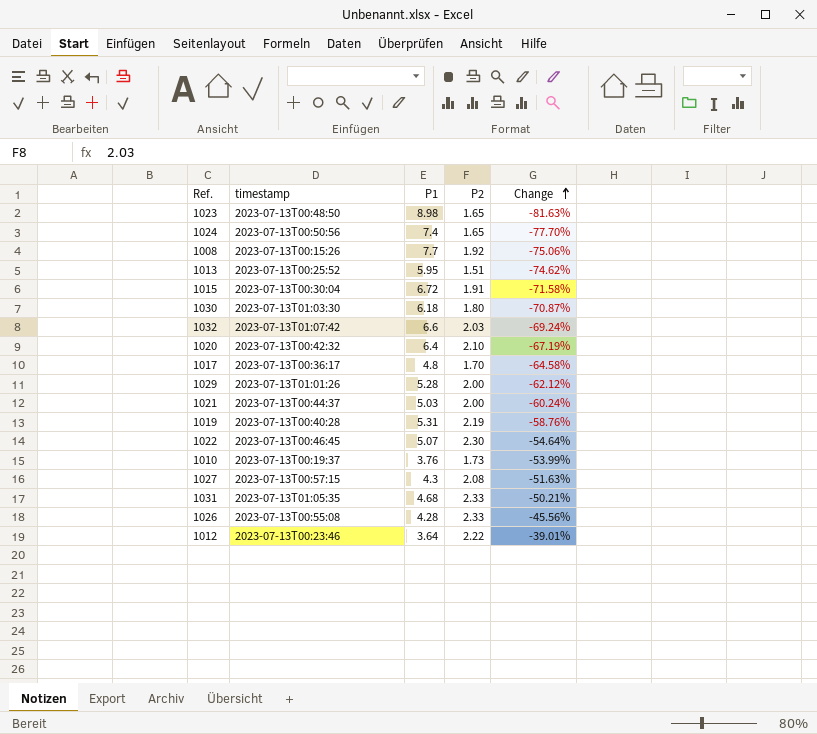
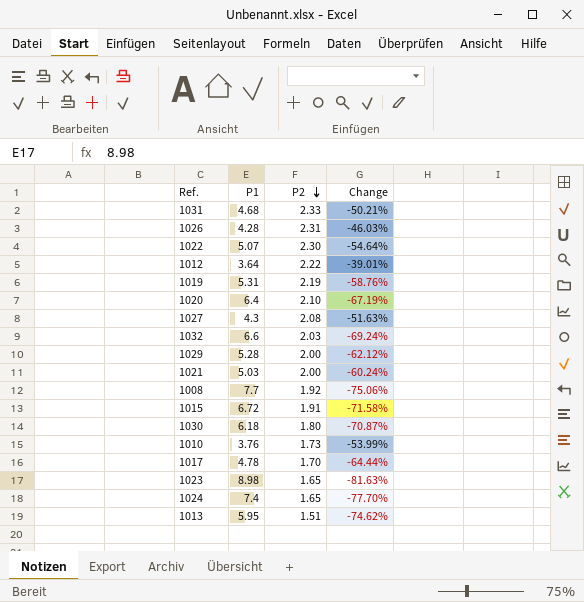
row order: Change ascending -> P2 descending
column timestamp | position: 2 -> none
1026 | P2: 2.33 -> 2.31
1026 | Change: -45.56% -> -46.03%
1017 | P1: 4.8 -> 4.78
1017 | Change: -64.58% -> -64.44%

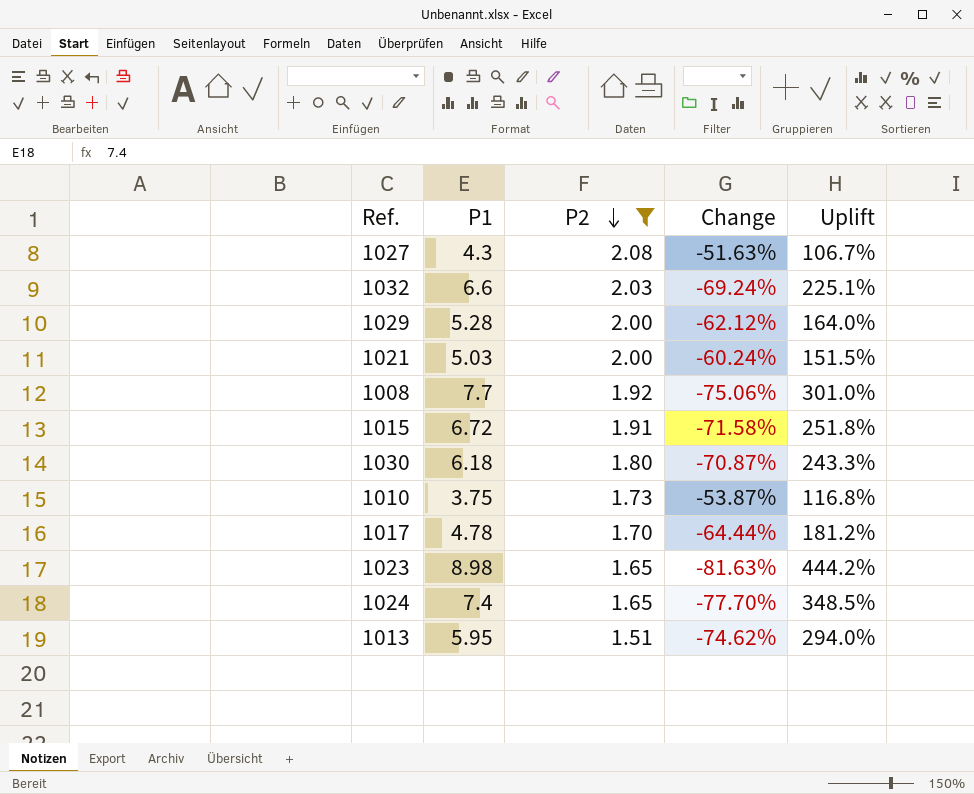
filter: none -> P2 <= 2.08
column Uplift | formula: none -> ([P1] - [P2]) / [P2]
1010 | P1: 3.76 -> 3.75
1010 | Change: -53.99% -> -53.87%

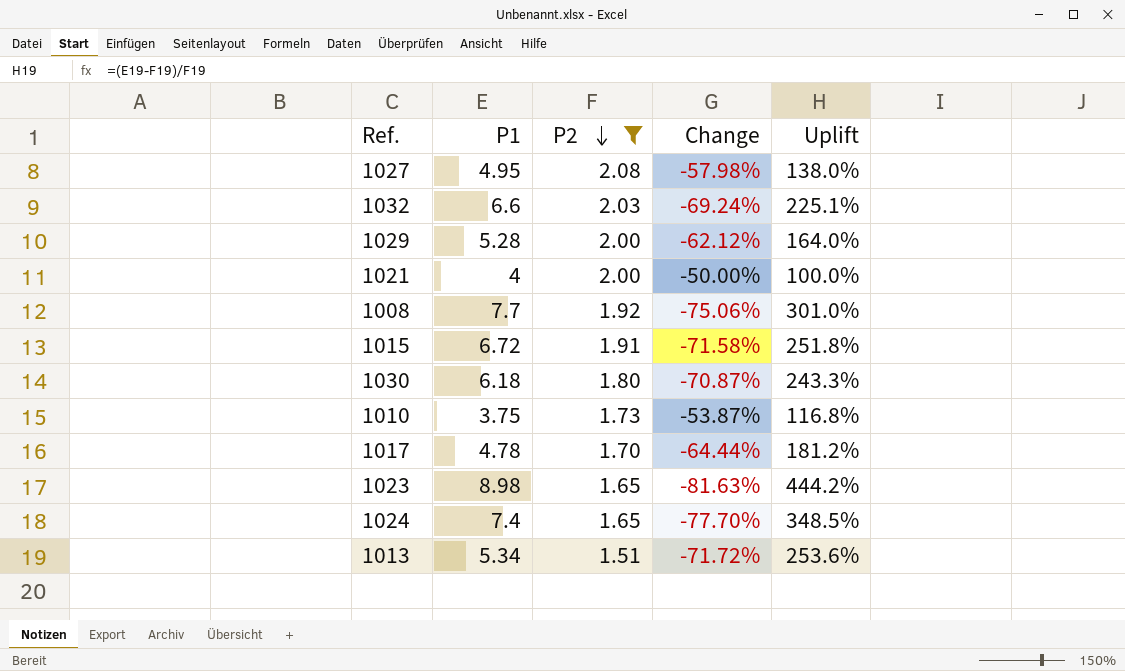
1027 | P1: 4.3 -> 4.95
1027 | Change: -51.63% -> -57.98%
1027 | Uplift: 106.7% -> 138.0%
1021 | P1: 5.03 -> 4
1021 | Change: -60.24% -> -50.00%
1021 | Uplift: 151.5% -> 100.0%
1013 | P1: 5.95 -> 5.34
1013 | Change: -74.62% -> -71.72%
1013 | Uplift: 294.0% -> 253.6%

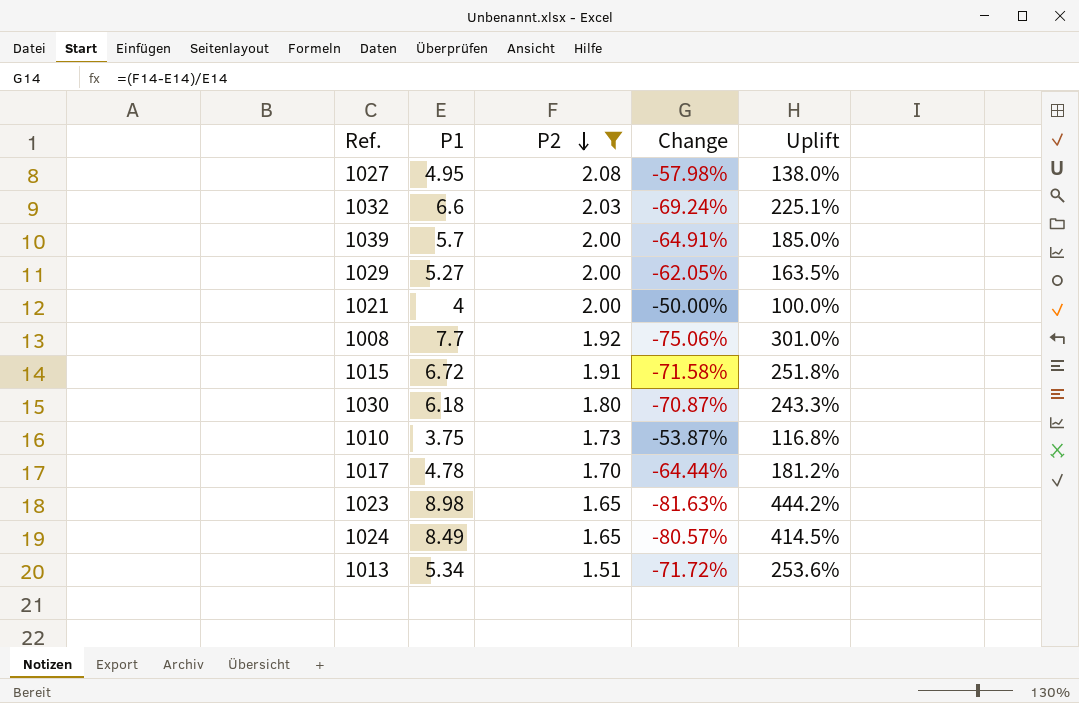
row 1039: none -> 5.7 | 2.00 | -64.91% | 185.0%
1029 | P1: 5.28 -> 5.27
1029 | Change: -62.12% -> -62.05%
1029 | Uplift: 164.0% -> 163.5%
1024 | P1: 7.4 -> 8.49
1024 | Change: -77.70% -> -80.57%
1024 | Uplift: 348.5% -> 414.5%

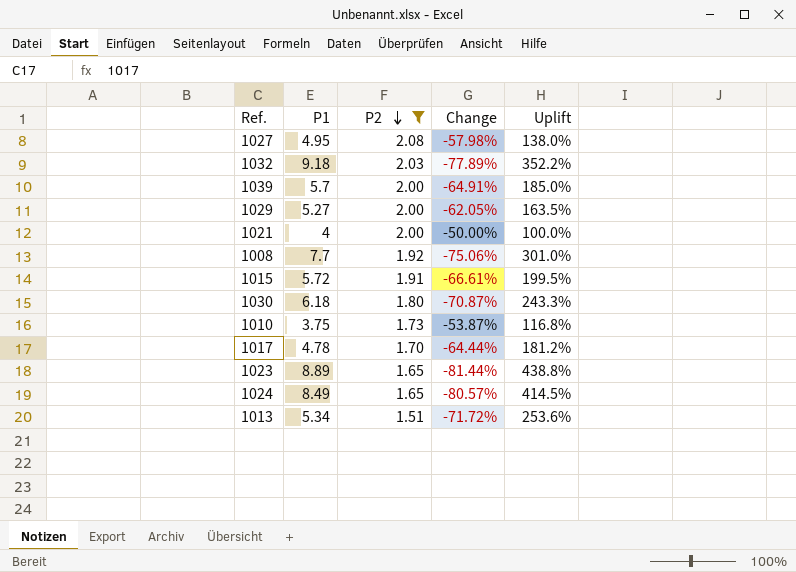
1032 | P1: 6.6 -> 9.18
1032 | Change: -69.24% -> -77.89%
1032 | Uplift: 225.1% -> 352.2%
1015 | P1: 6.72 -> 5.72
1015 | Change: -71.58% -> -66.61%
1015 | Uplift: 251.8% -> 199.5%
1023 | P1: 8.98 -> 8.89
1023 | Change: -81.63% -> -81.44%
1023 | Uplift: 444.2% -> 438.8%

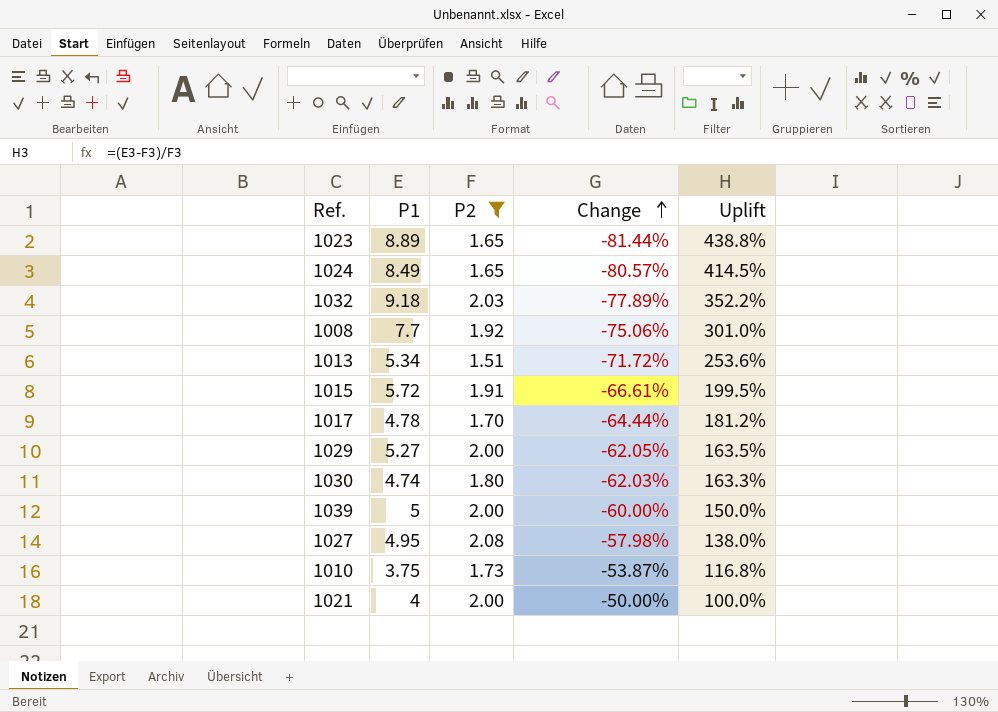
row order: P2 descending -> Change ascending
1030 | P1: 6.18 -> 4.74
1030 | Change: -70.87% -> -62.03%
1030 | Uplift: 243.3% -> 163.3%
1039 | P1: 5.7 -> 5
1039 | Change: -64.91% -> -60.00%
1039 | Uplift: 185.0% -> 150.0%

